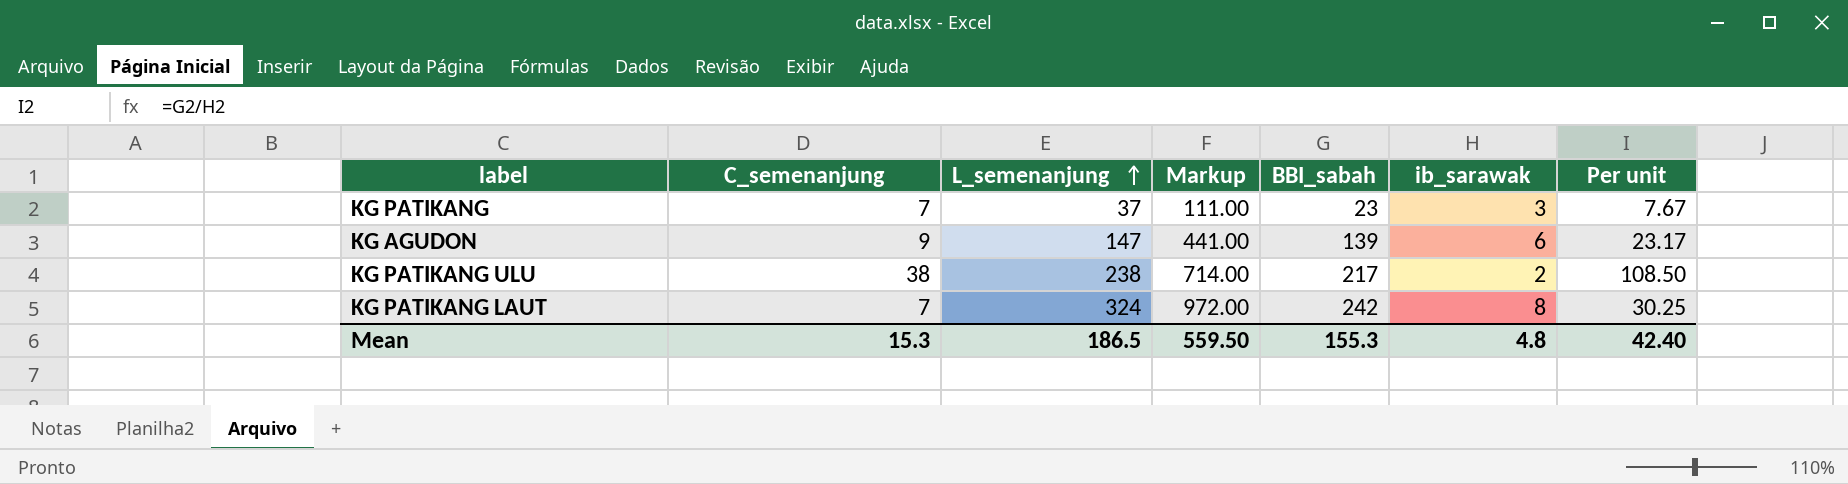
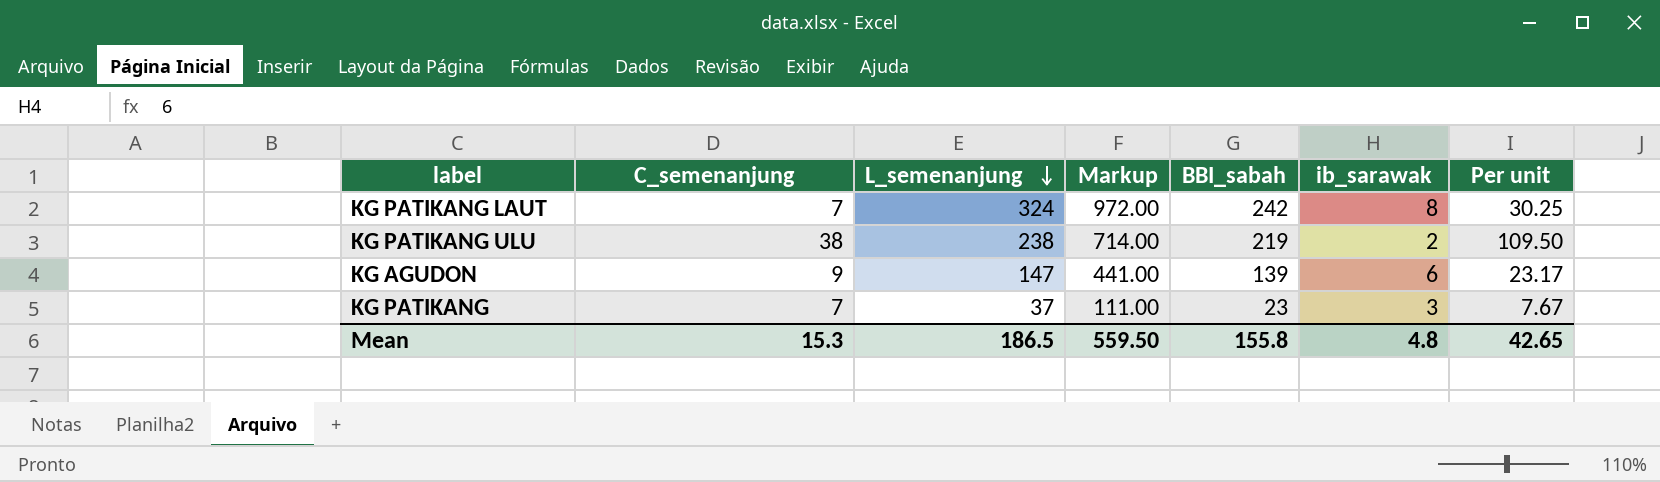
row order: L_semenanjung ascending -> L_semenanjung descending
KG PATIKANG ULU | BBI_sabah: 217 -> 219
KG PATIKANG ULU | Per unit: 108.50 -> 109.50
Mean | BBI_sabah: 155.3 -> 155.8
Mean | Per unit: 42.40 -> 42.65

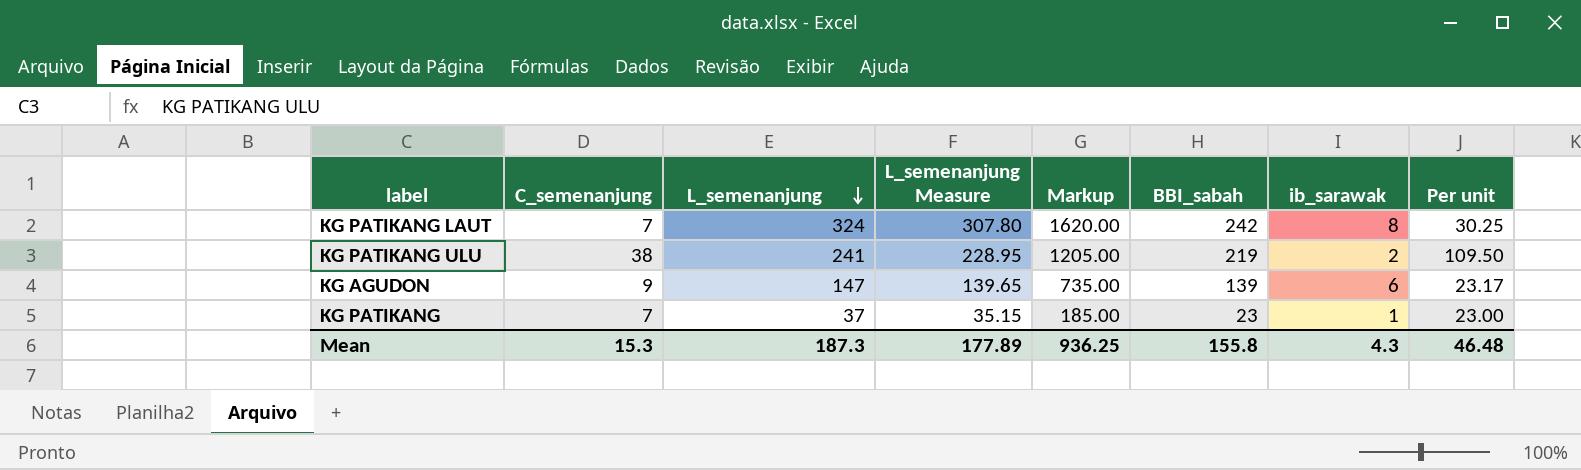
column L_semenanjung Measure | formula: none -> [L_semenanjung] * 0.95
column Markup | formula: [L_semenanjung] * 3 -> [L_semenanjung] * 5
KG PATIKANG ULU | L_semenanjung: 238 -> 241
KG PATIKANG | ib_sarawak: 3 -> 1
KG PATIKANG | Per unit: 7.67 -> 23.00
Mean | L_semenanjung: 186.5 -> 187.3
Mean | Markup: 559.50 -> 936.25
Mean | ib_sarawak: 4.8 -> 4.3
Mean | Per unit: 42.65 -> 46.48

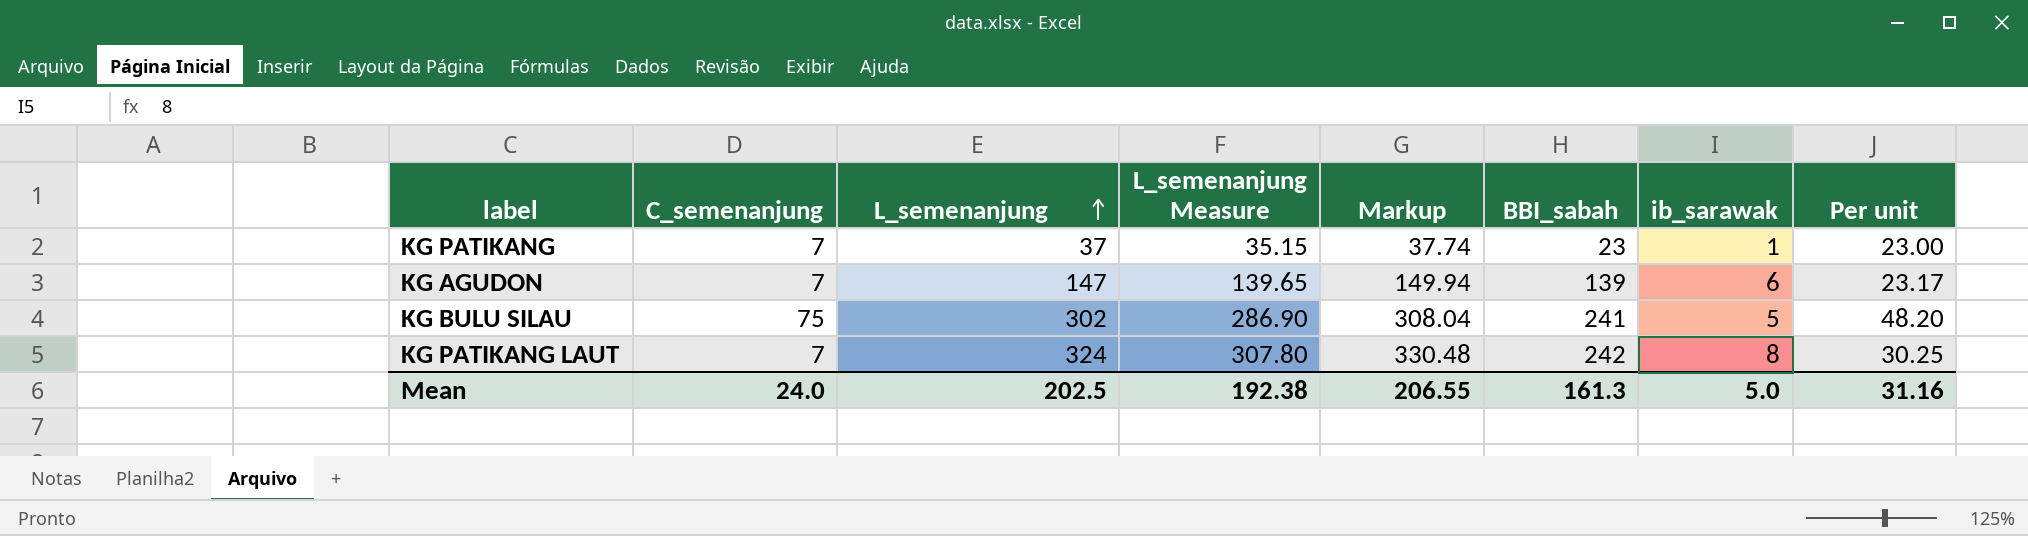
row order: L_semenanjung descending -> L_semenanjung ascending
column Markup | formula: [L_semenanjung] * 5 -> [L_semenanjung] * 1.02
row KG PATIKANG ULU: 38 | 241 | 228.95 | 1205.00 | 219 | 2 | 109.50 -> none
KG AGUDON | C_semenanjung: 9 -> 7
row KG BULU SILAU: none -> 75 | 302 | 286.90 | 308.04 | 241 | 5 | 48.20
Mean | C_semenanjung: 15.3 -> 24.0
Mean | L_semenanjung: 187.3 -> 202.5
Mean | L_semenanjung Measure: 177.89 -> 192.38
Mean | Markup: 936.25 -> 206.55
Mean | BBI_sabah: 155.8 -> 161.3
Mean | ib_sarawak: 4.3 -> 5.0
Mean | Per unit: 46.48 -> 31.16

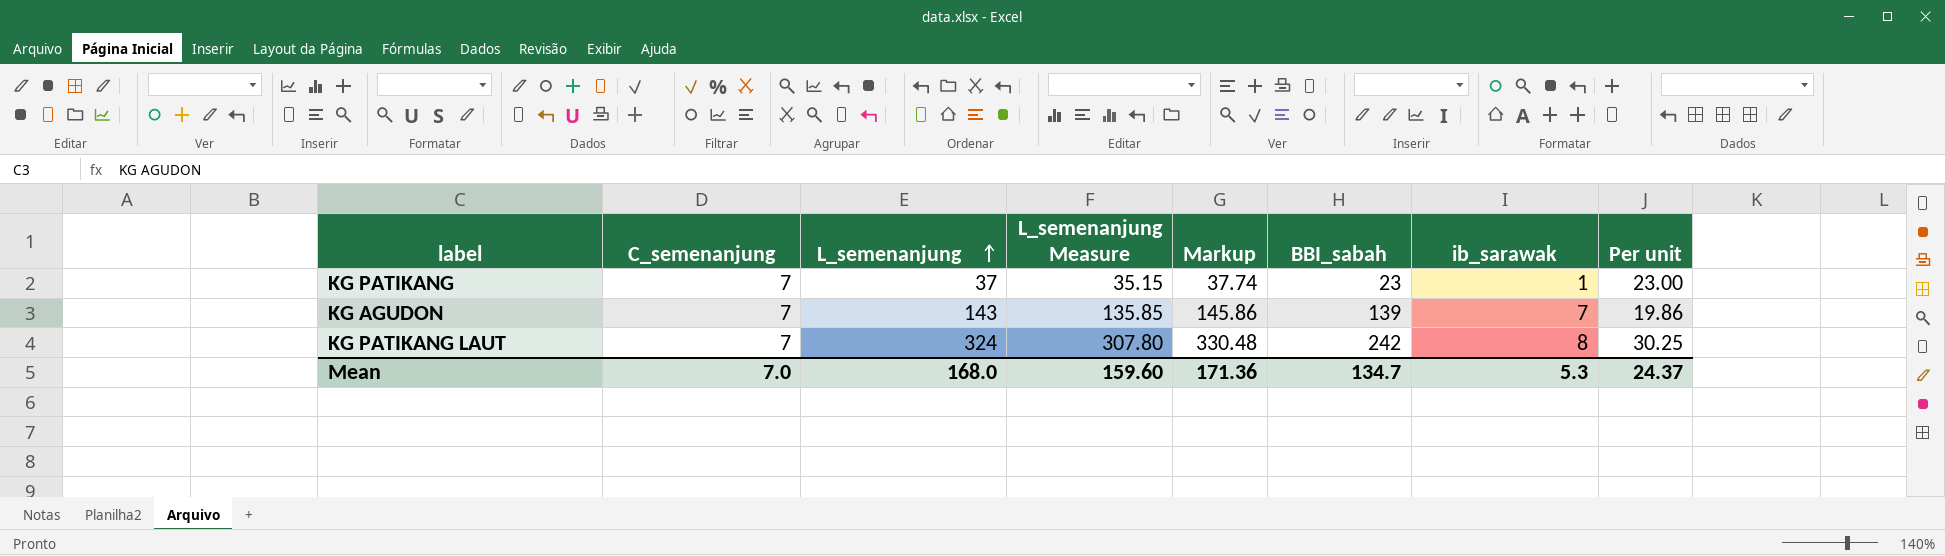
row KG BULU SILAU: 75 | 302 | 286.90 | 308.04 | 241 | 5 | 48.20 -> none
KG AGUDON | L_semenanjung: 147 -> 143
KG AGUDON | L_semenanjung Measure: 139.65 -> 135.85
KG AGUDON | Markup: 149.94 -> 145.86
KG AGUDON | ib_sarawak: 6 -> 7
KG AGUDON | Per unit: 23.17 -> 19.86
Mean | C_semenanjung: 24.0 -> 7.0
Mean | L_semenanjung: 202.5 -> 168.0
Mean | L_semenanjung Measure: 192.38 -> 159.60
Mean | Markup: 206.55 -> 171.36
Mean | BBI_sabah: 161.3 -> 134.7
Mean | ib_sarawak: 5.0 -> 5.3
Mean | Per unit: 31.16 -> 24.37

